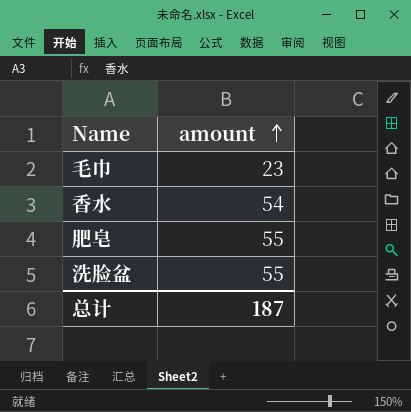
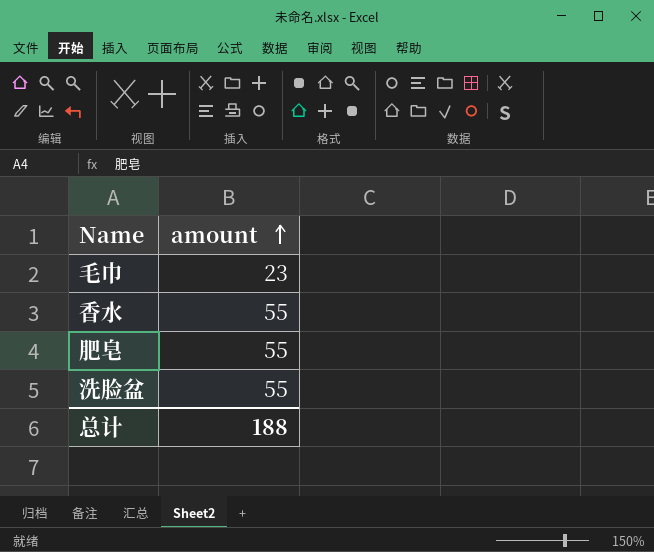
香水 | amount: 54 -> 55
总计 | amount: 187 -> 188

